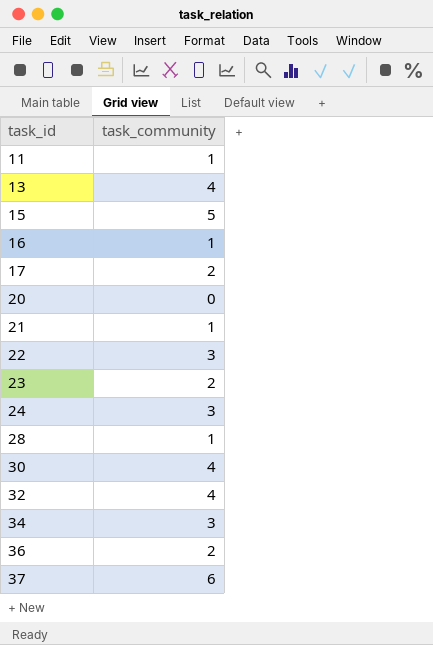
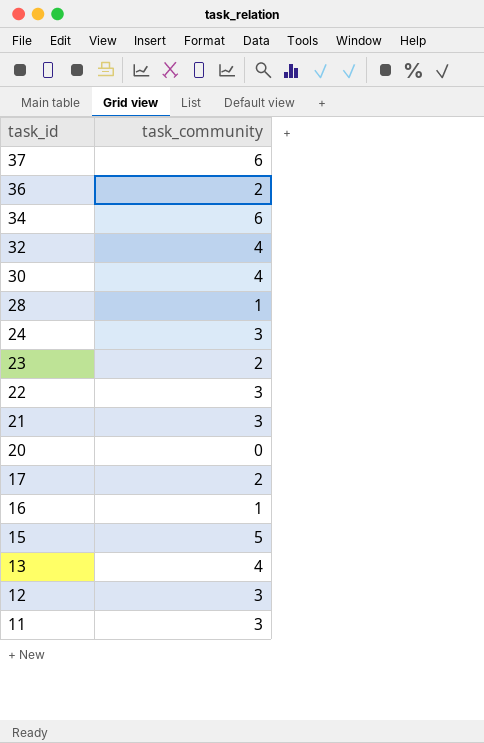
row order: task_id ascending -> task_id descending
34 | task_community: 3 -> 6
21 | task_community: 1 -> 3
row 12: none -> 3
11 | task_community: 1 -> 3

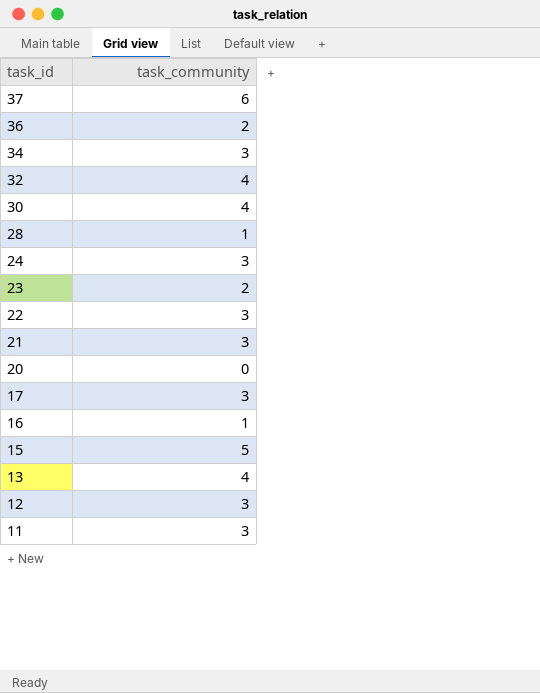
34 | task_community: 6 -> 3
17 | task_community: 2 -> 3

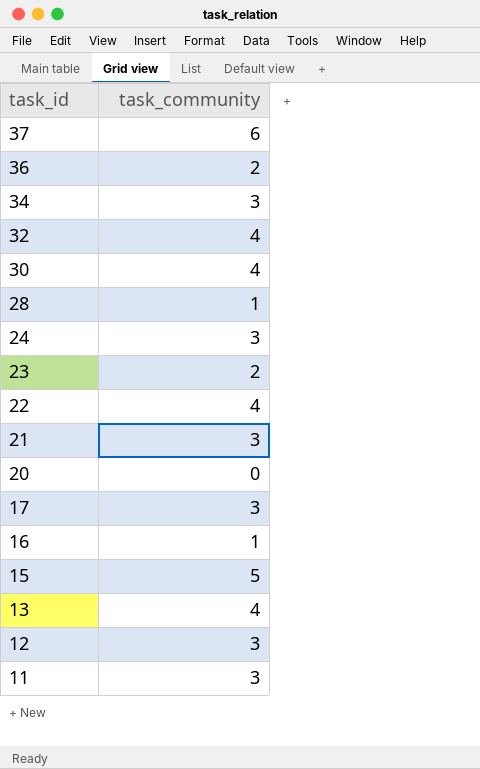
22 | task_community: 3 -> 4

